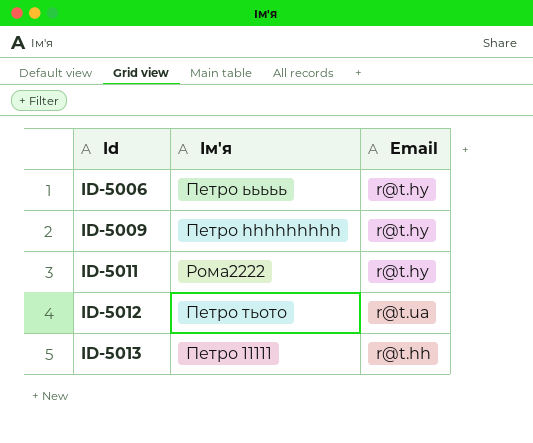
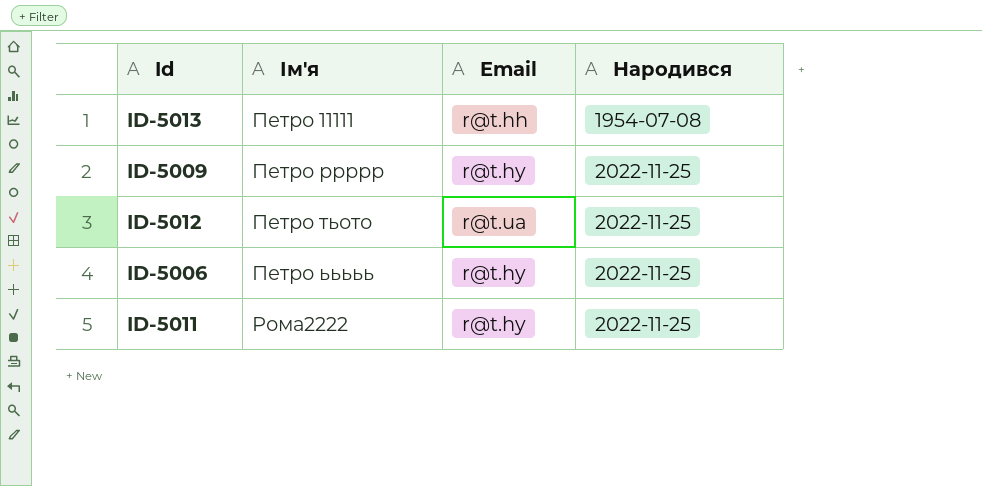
row order: Id ascending -> Ім'я ascending
column Народився | position: none -> 4
ID-5009 | Ім'я: Петро hhhhhhhhh -> Петро ррррр

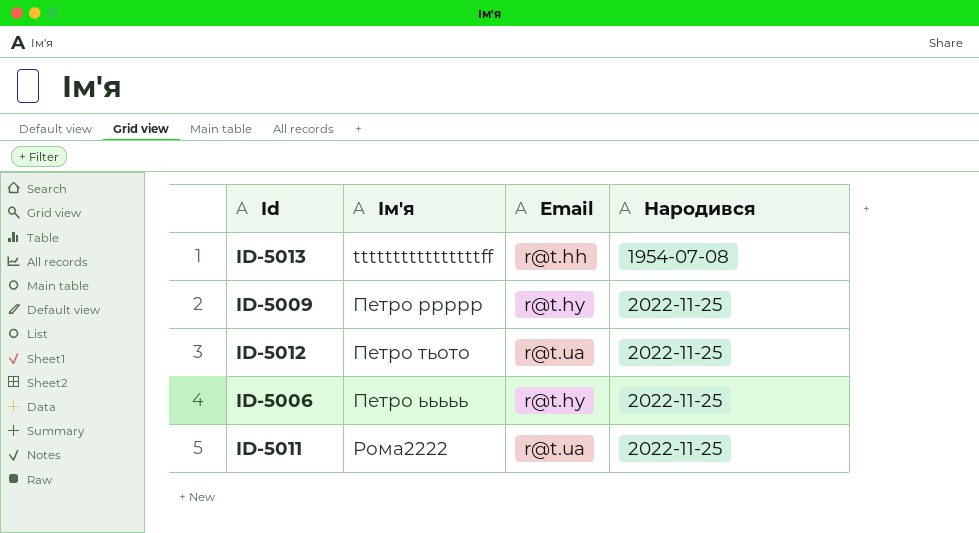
ID-5013 | Ім'я: Петро 11111 -> ttttttttttttttttff
ID-5011 | Email: r@t.hy -> r@t.ua

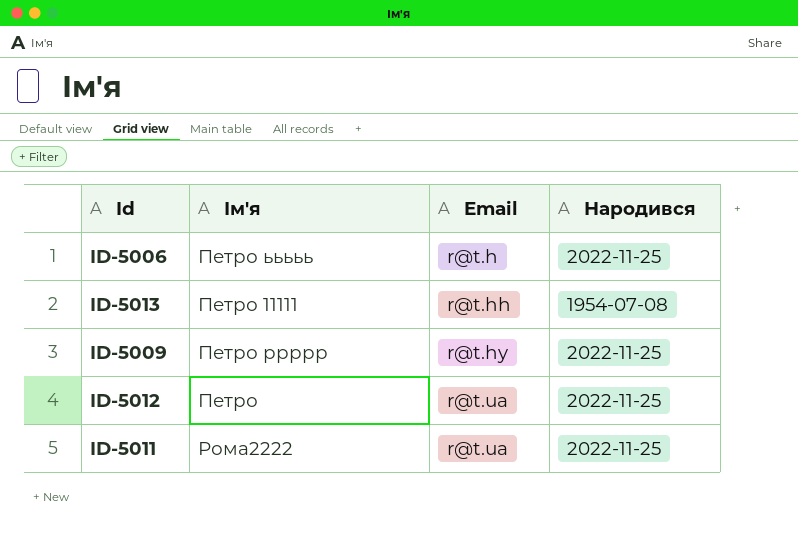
row order: Ім'я ascending -> Email ascending
ID-5006 | Email: r@t.hy -> r@t.h
ID-5013 | Ім'я: ttttttttttttttttff -> Петро 11111
ID-5012 | Ім'я: Петро тьото -> Петро

